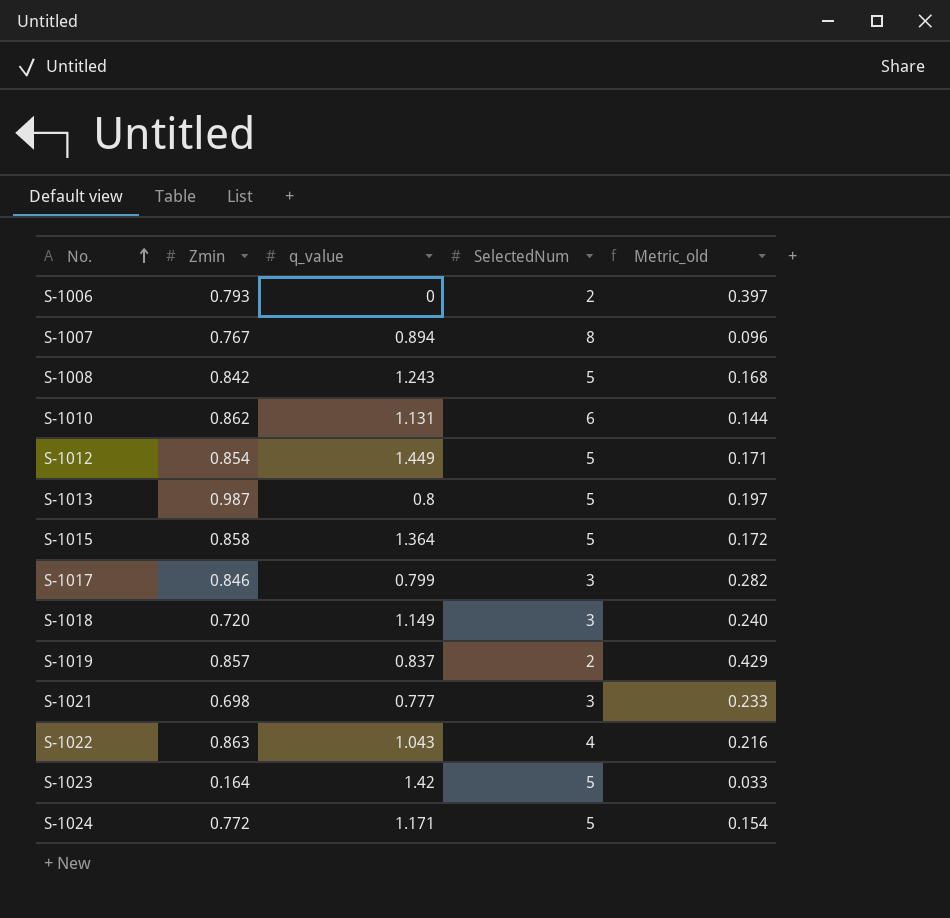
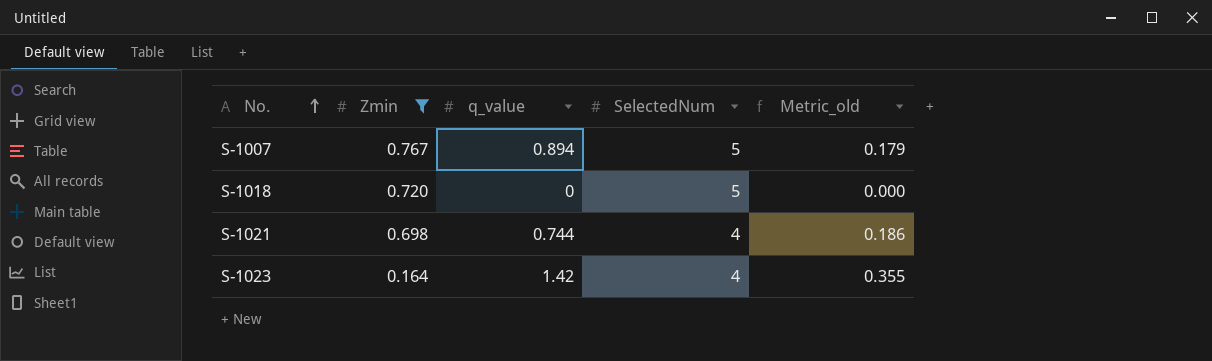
filter: none -> Zmin <= 0.767
column Metric_old | formula: [Zmin] / [SelectedNum] -> [q_value] / [SelectedNum]
S-1007 | SelectedNum: 8 -> 5
S-1018 | q_value: 1.149 -> 0
S-1018 | SelectedNum: 3 -> 5
S-1021 | q_value: 0.777 -> 0.744
S-1021 | SelectedNum: 3 -> 4
S-1023 | SelectedNum: 5 -> 4

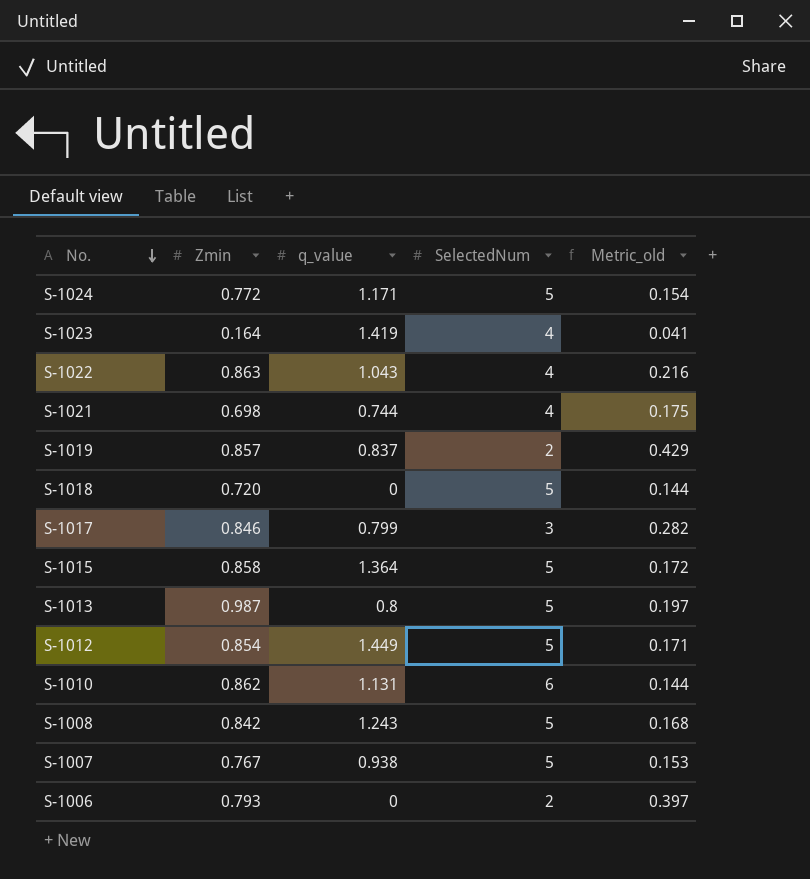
filter: Zmin <= 0.767 -> none
row order: No. ascending -> No. descending
column Metric_old | formula: [q_value] / [SelectedNum] -> [Zmin] / [SelectedNum]
S-1023 | q_value: 1.42 -> 1.419
S-1007 | q_value: 0.894 -> 0.938

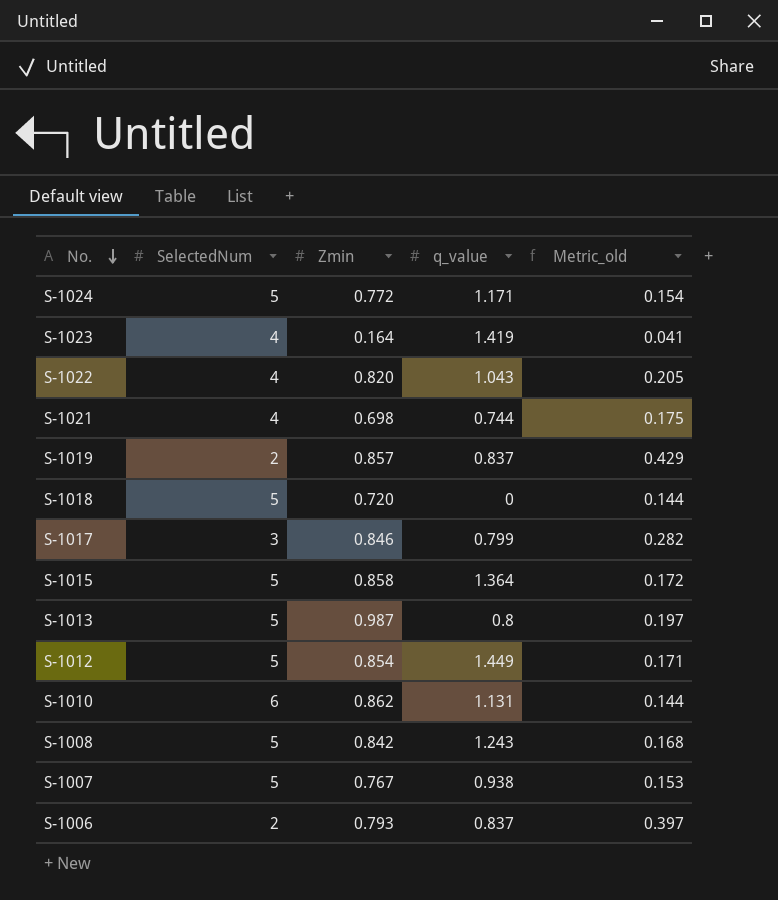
column SelectedNum | position: 4 -> 2
S-1022 | Zmin: 0.863 -> 0.820
S-1022 | Metric_old: 0.216 -> 0.205
S-1006 | q_value: 0 -> 0.837

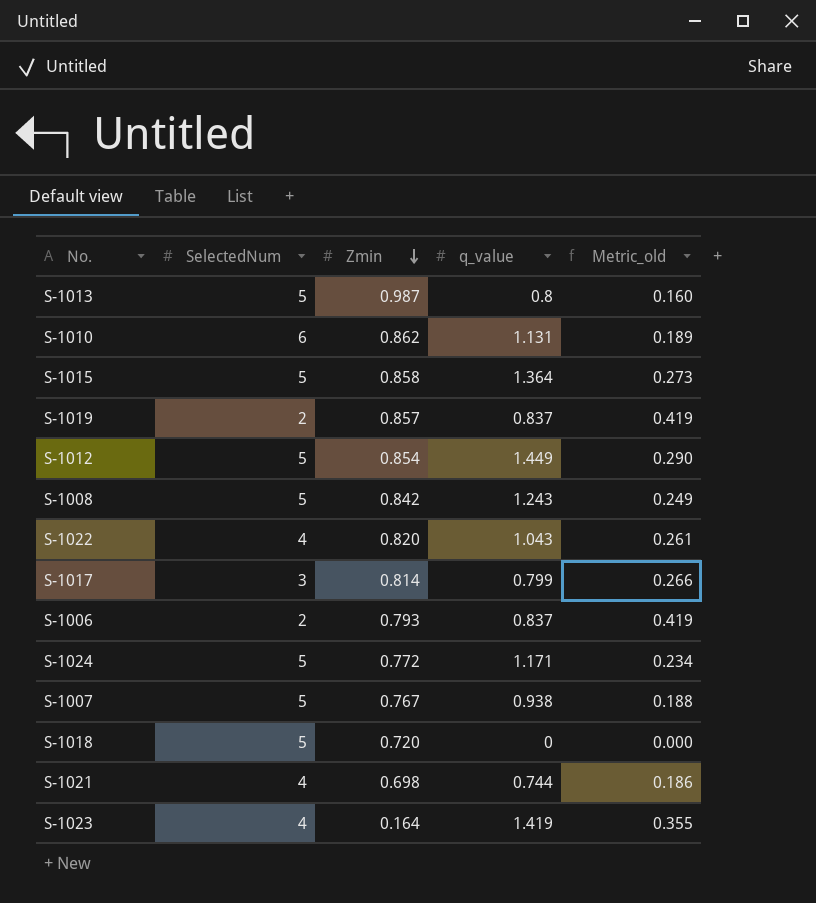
row order: No. descending -> Zmin descending
column Metric_old | formula: [Zmin] / [SelectedNum] -> [q_value] / [SelectedNum]
S-1017 | Zmin: 0.846 -> 0.814

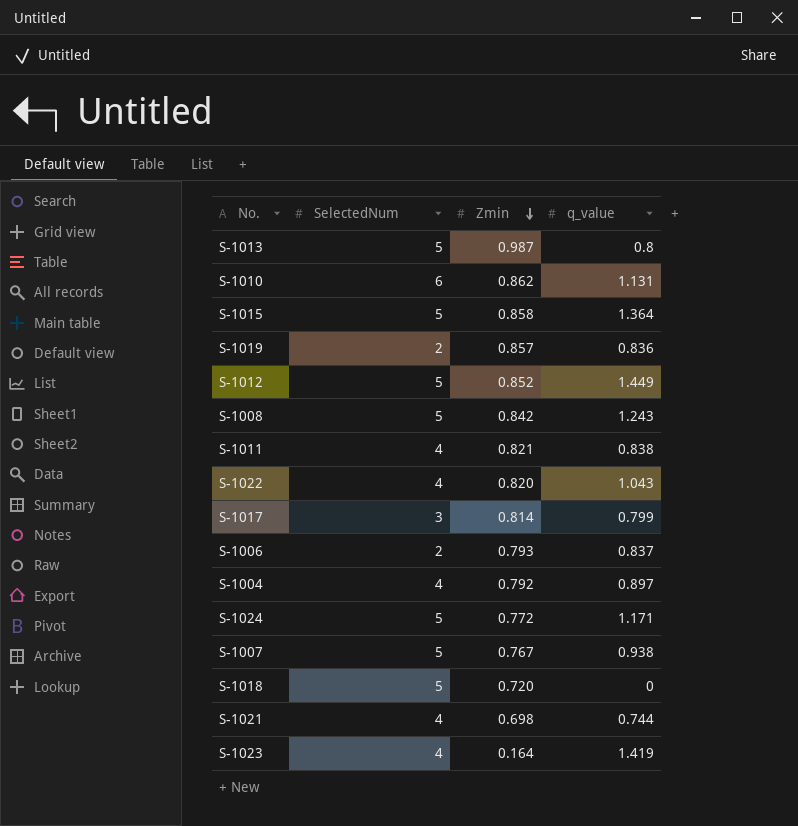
column Metric_old | formula: [q_value] / [SelectedNum] -> none
S-1019 | q_value: 0.837 -> 0.836
S-1012 | Zmin: 0.854 -> 0.852
row S-1011: none -> 4 | 0.821 | 0.838
row S-1004: none -> 4 | 0.792 | 0.897

